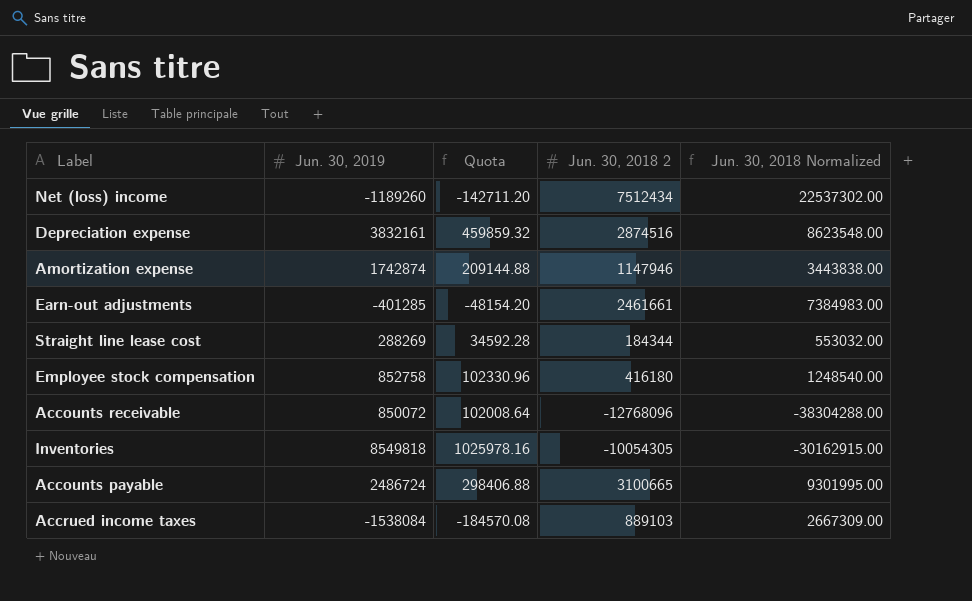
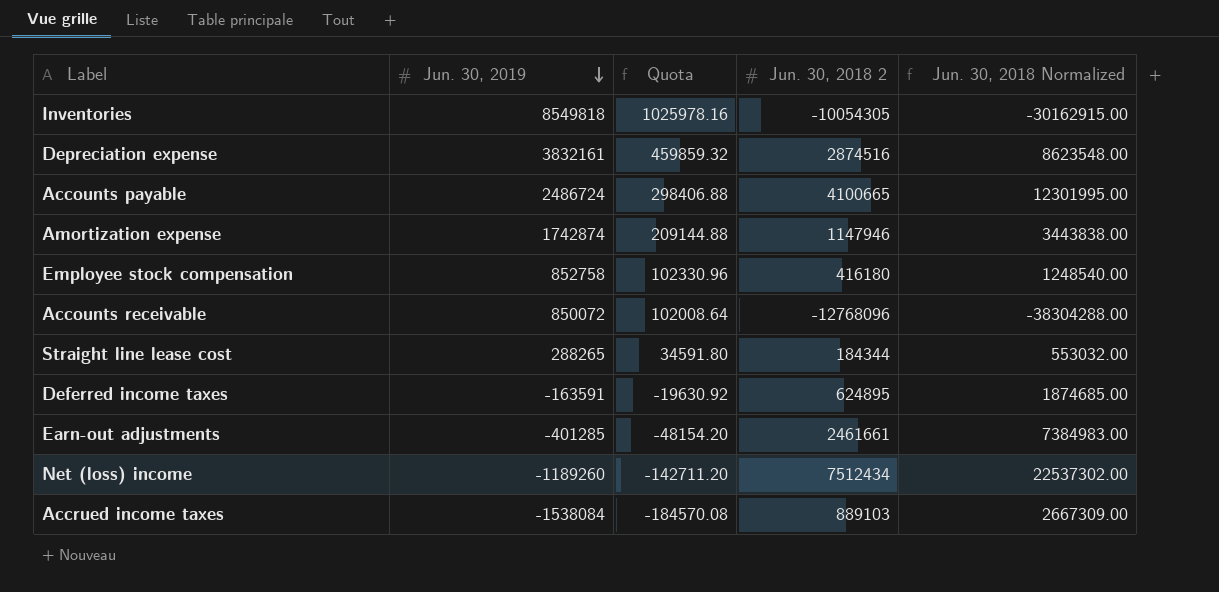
row order: none -> Jun. 30, 2019 descending
Accounts payable | Jun. 30, 2018 2: 3100665 -> 4100665
Accounts payable | Jun. 30, 2018 Normalized: 9301995.00 -> 12301995.00
Straight line lease cost | Jun. 30, 2019: 288269 -> 288265
Straight line lease cost | Quota: 34592.28 -> 34591.80
row Deferred income taxes: none -> -163591 | -19630.92 | 624895 | 1874685.00

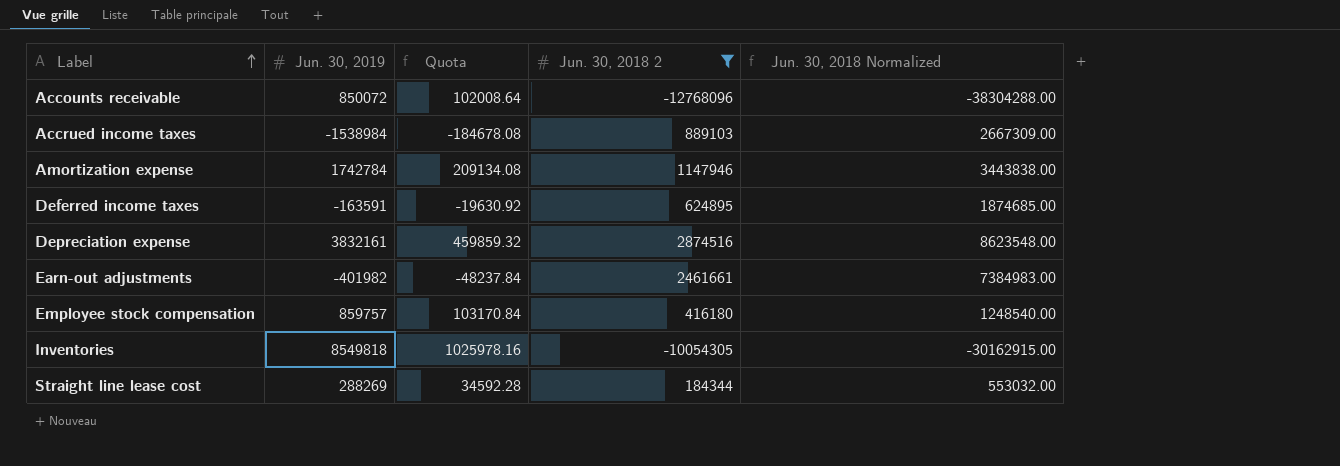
filter: none -> Jun. 30, 2018 2 <= 2874516
row order: Jun. 30, 2019 descending -> Label ascending
Accrued income taxes | Jun. 30, 2019: -1538084 -> -1538984
Accrued income taxes | Quota: -184570.08 -> -184678.08
Amortization expense | Jun. 30, 2019: 1742874 -> 1742784
Amortization expense | Quota: 209144.88 -> 209134.08
Earn-out adjustments | Jun. 30, 2019: -401285 -> -401982
Earn-out adjustments | Quota: -48154.20 -> -48237.84
Employee stock compensation | Jun. 30, 2019: 852758 -> 859757
Employee stock compensation | Quota: 102330.96 -> 103170.84
Straight line lease cost | Jun. 30, 2019: 288265 -> 288269
Straight line lease cost | Quota: 34591.80 -> 34592.28

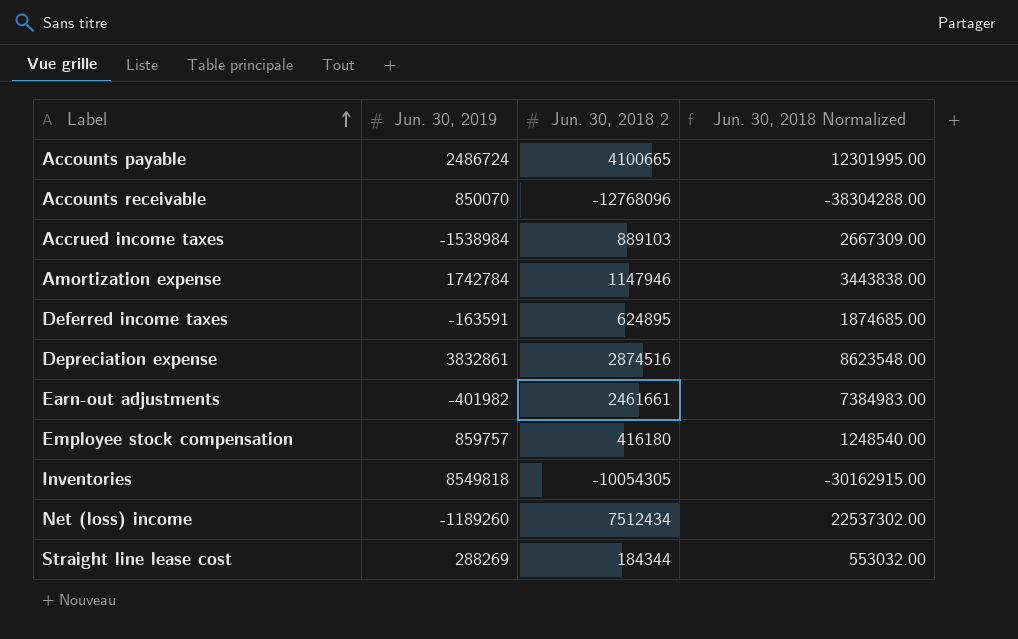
filter: Jun. 30, 2018 2 <= 2874516 -> none
column Quota | formula: [Jun. 30, 2019] * 0.12 -> none
Accounts receivable | Jun. 30, 2019: 850072 -> 850070
Depreciation expense | Jun. 30, 2019: 3832161 -> 3832861

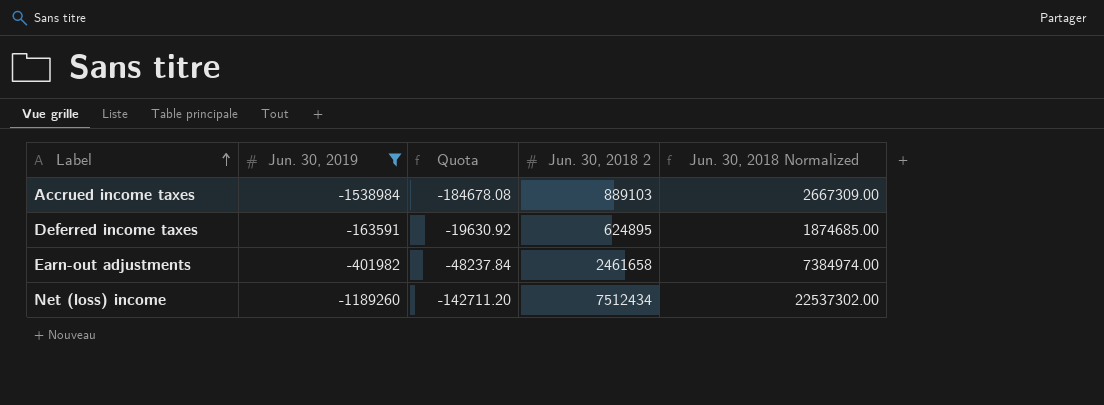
filter: none -> Jun. 30, 2019 <= -163591
column Quota | formula: none -> [Jun. 30, 2019] * 0.12
Earn-out adjustments | Jun. 30, 2018 2: 2461661 -> 2461658
Earn-out adjustments | Jun. 30, 2018 Normalized: 7384983.00 -> 7384974.00

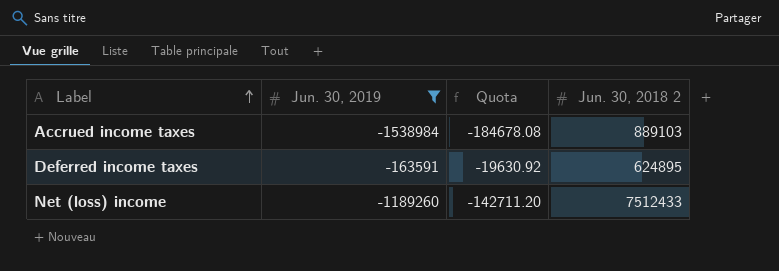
column Jun. 30, 2018 Normalized | formula: [Jun. 30, 2018 2] * 3 -> none
row Earn-out adjustments: -401982 | -48237.84 | 2461658 | 7384974.00 -> none
Net (loss) income | Jun. 30, 2018 2: 7512434 -> 7512433

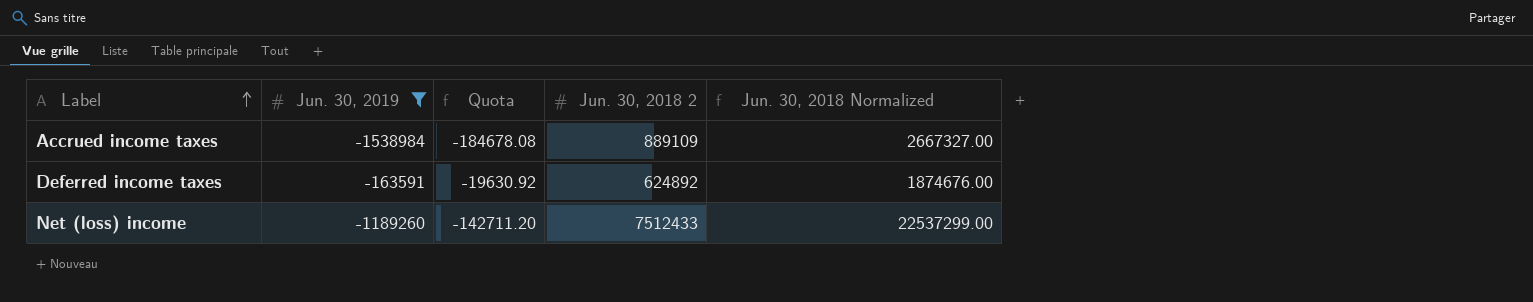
column Jun. 30, 2018 Normalized | formula: none -> [Jun. 30, 2018 2] * 3
Accrued income taxes | Jun. 30, 2018 2: 889103 -> 889109
Deferred income taxes | Jun. 30, 2018 2: 624895 -> 624892

